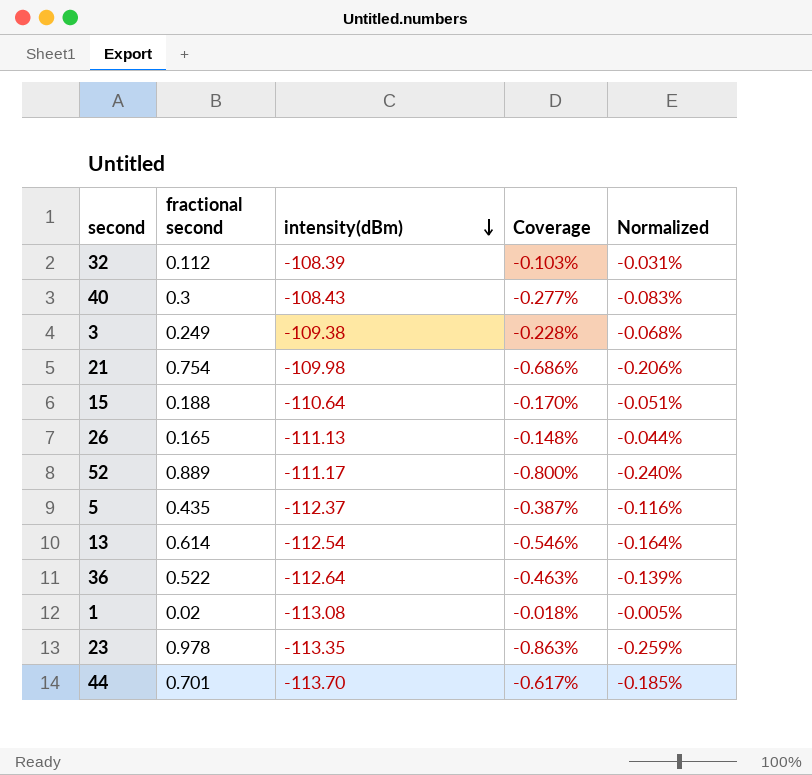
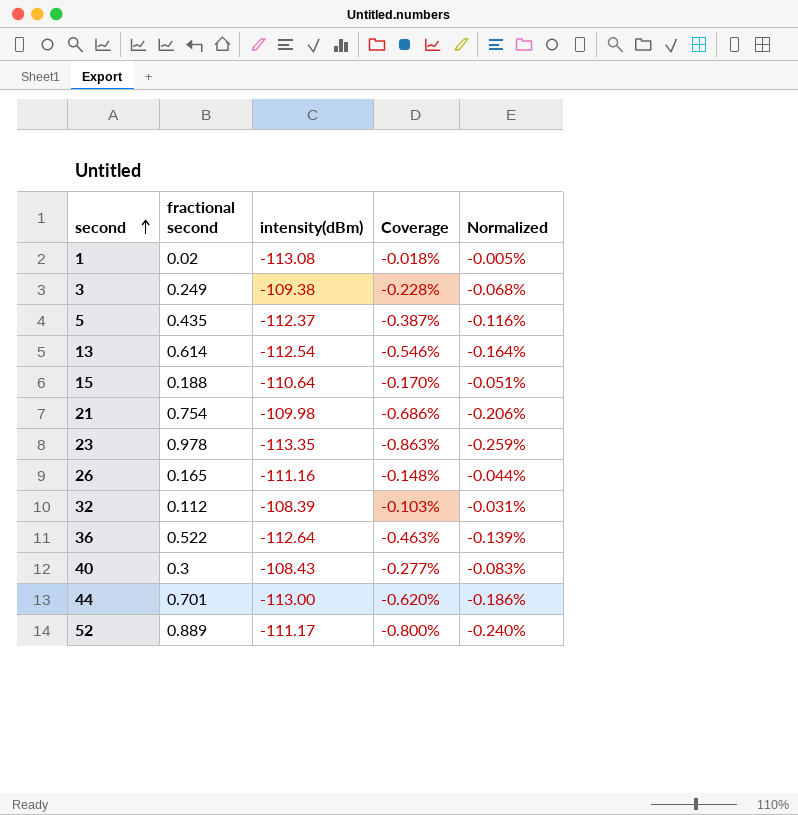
row order: intensity(dBm) descending -> second ascending
26 | intensity(dBm): -111.13 -> -111.16
44 | intensity(dBm): -113.70 -> -113.00
44 | Coverage: -0.617% -> -0.620%
44 | Normalized: -0.185% -> -0.186%

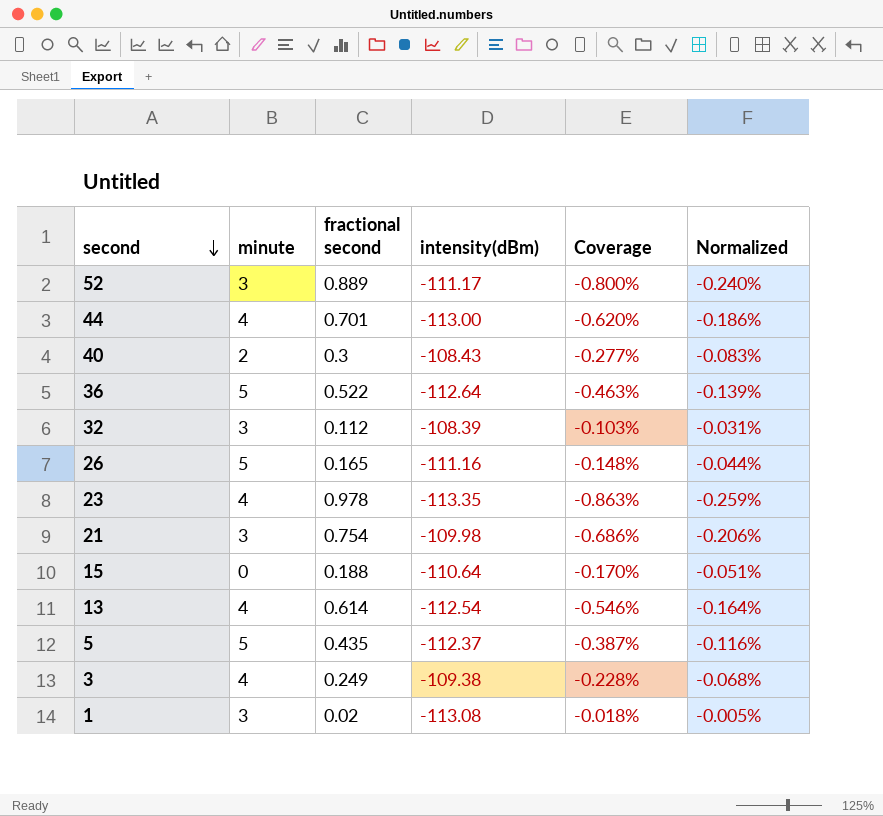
row order: second ascending -> second descending
column minute | position: none -> 2

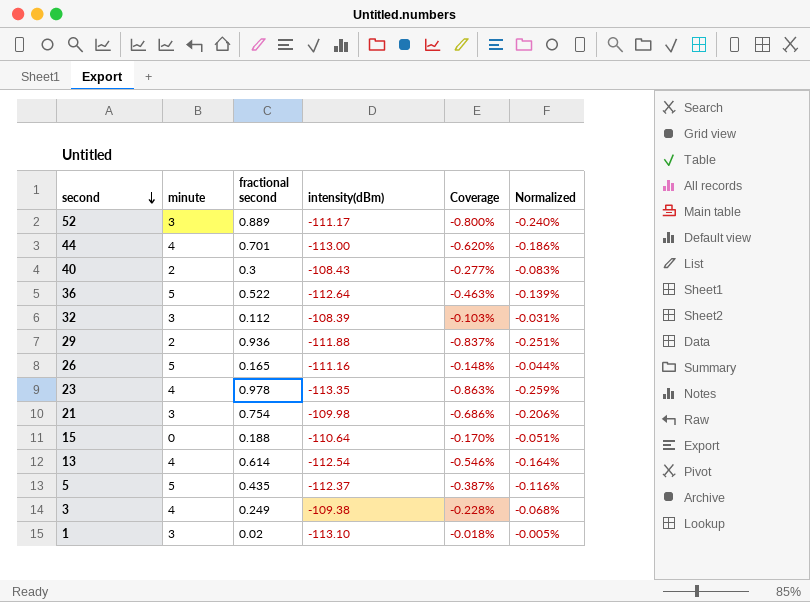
row 29: none -> 2 | 0.936 | -111.88 | -0.837% | -0.251%
1 | intensity(dBm): -113.08 -> -113.10

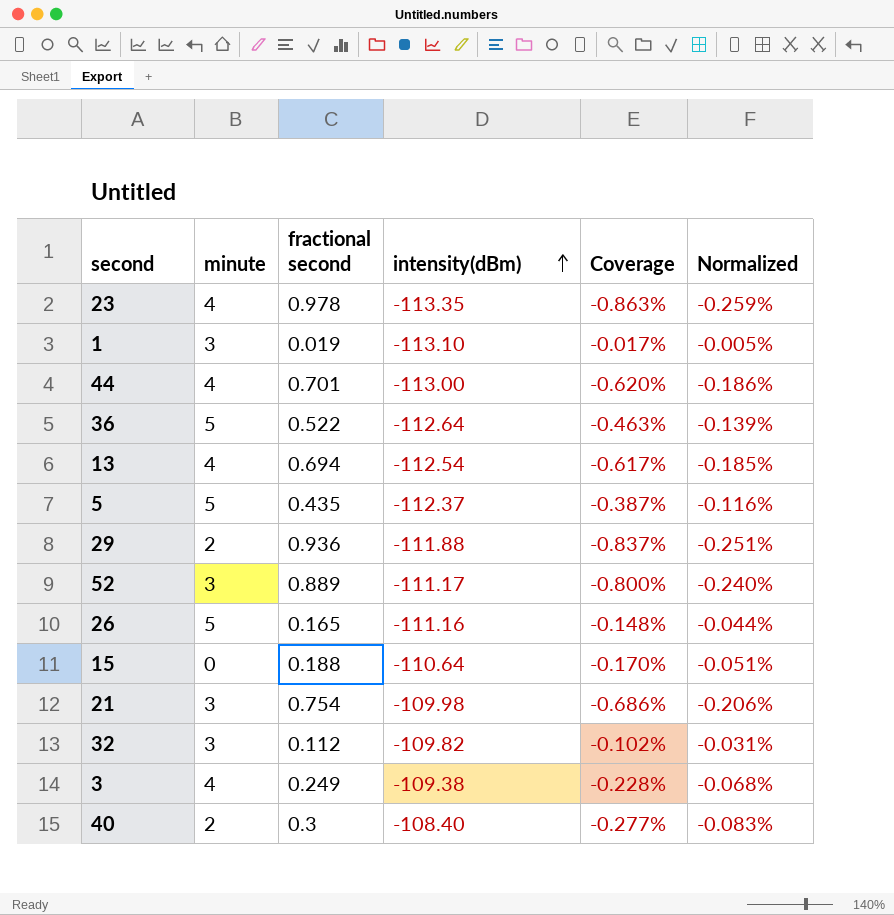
row order: second descending -> intensity(dBm) ascending
1 | fractional second: 0.02 -> 0.019
1 | Coverage: -0.018% -> -0.017%
13 | fractional second: 0.614 -> 0.694
13 | Coverage: -0.546% -> -0.617%
13 | Normalized: -0.164% -> -0.185%
32 | intensity(dBm): -108.39 -> -109.82
32 | Coverage: -0.103% -> -0.102%
40 | intensity(dBm): -108.43 -> -108.40

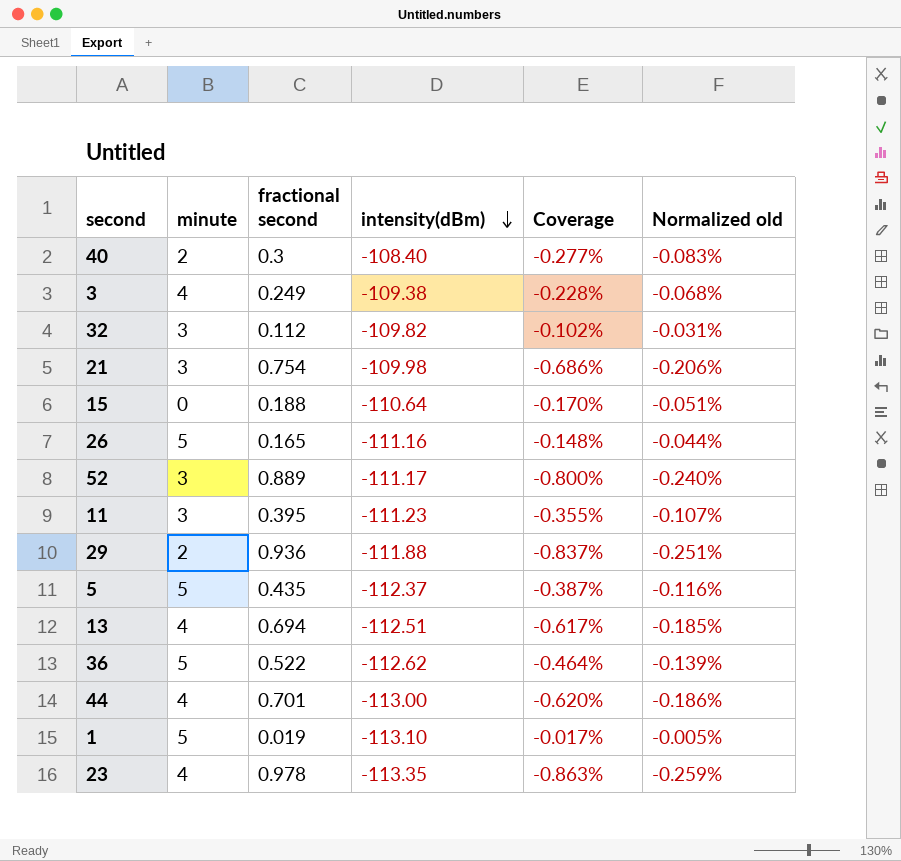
row order: intensity(dBm) ascending -> intensity(dBm) descending
column name: Normalized -> Normalized old
row 11: none -> 3 | 0.395 | -111.23 | -0.355% | -0.107%
13 | intensity(dBm): -112.54 -> -112.51
36 | intensity(dBm): -112.64 -> -112.62
36 | Coverage: -0.463% -> -0.464%
1 | minute: 3 -> 5

